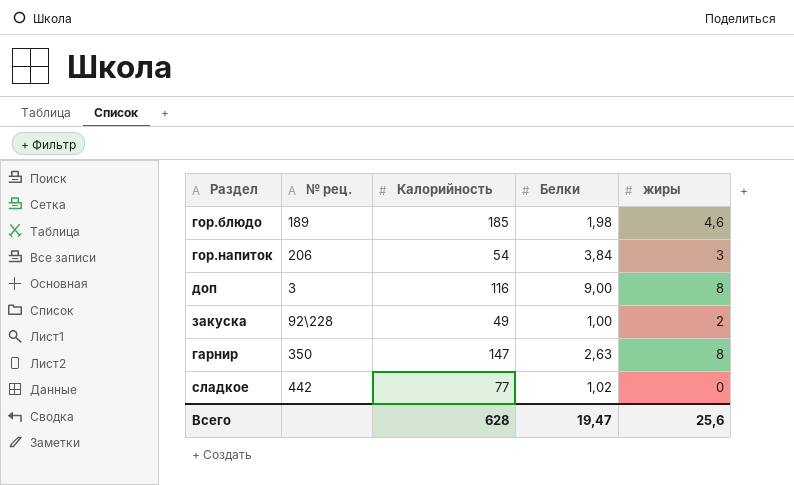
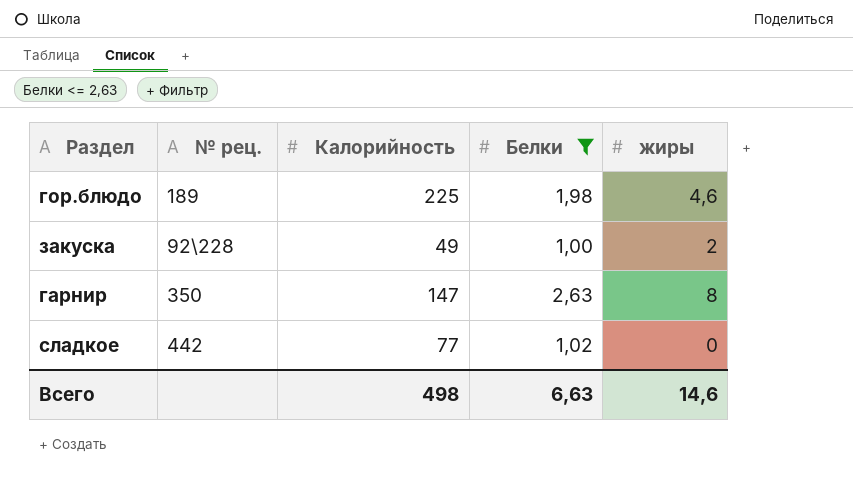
filter: none -> Белки <= 2,63
гор.блюдо | Калорийность: 185 -> 225
Всего | Калорийность: 628 -> 498
Всего | Белки: 19,47 -> 6,63
Всего | жиры: 25,6 -> 14,6

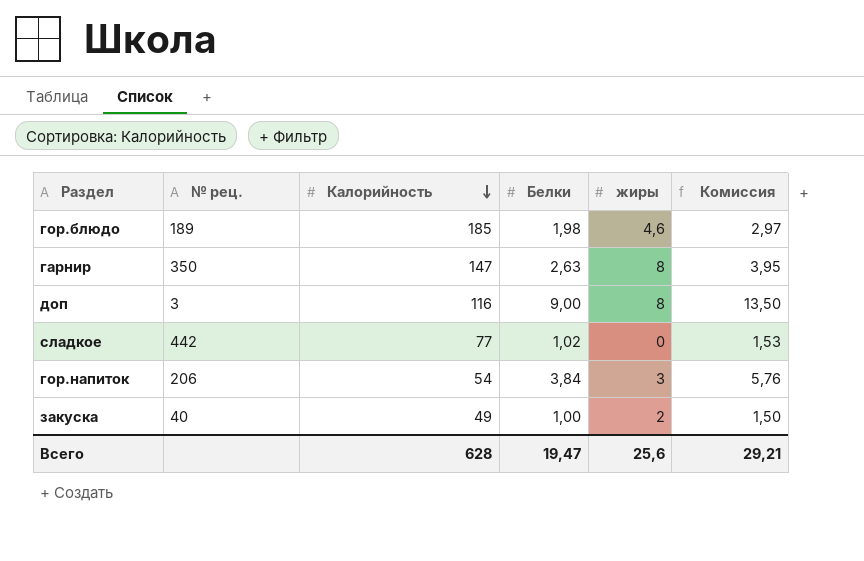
filter: Белки <= 2,63 -> none
row order: none -> Калорийность descending
column Комиссия | formula: none -> [Белки] * 1,5
гор.блюдо | Калорийность: 225 -> 185
закуска | № рец.: 92\228 -> 40
Всего | Калорийность: 498 -> 628
Всего | Белки: 6,63 -> 19,47
Всего | жиры: 14,6 -> 25,6

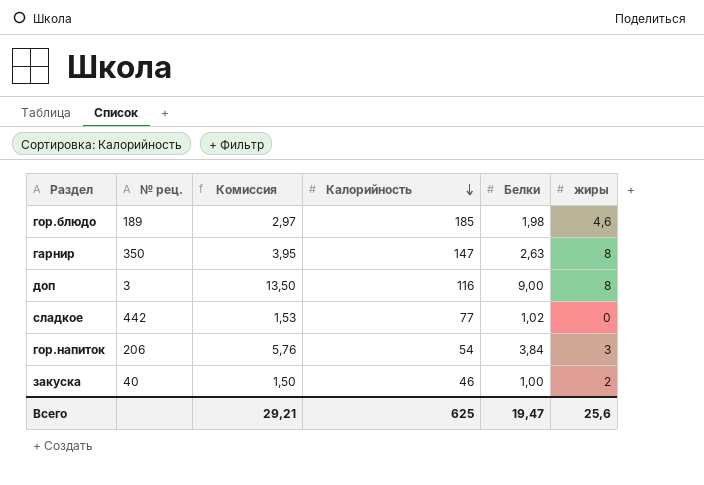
column Комиссия | position: 6 -> 3
закуска | Калорийность: 49 -> 46
Всего | Калорийность: 628 -> 625

